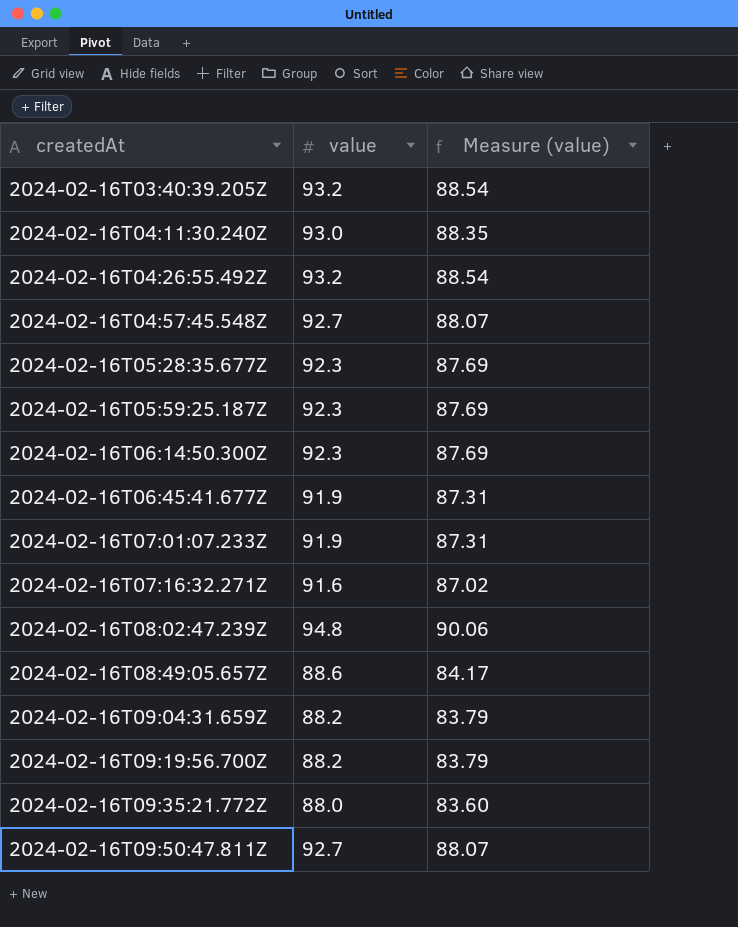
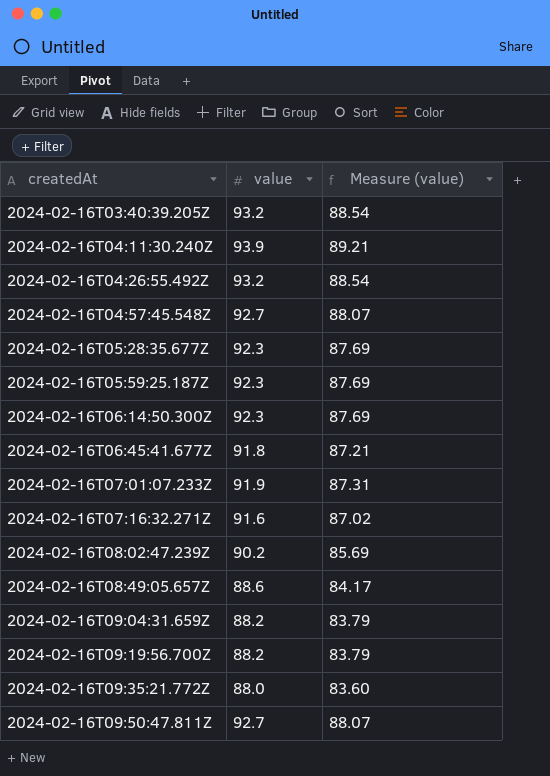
2024-02-16T04:11:30.240Z | value: 93.0 -> 93.9
2024-02-16T04:11:30.240Z | Measure (value): 88.35 -> 89.21
2024-02-16T06:45:41.677Z | value: 91.9 -> 91.8
2024-02-16T06:45:41.677Z | Measure (value): 87.31 -> 87.21
2024-02-16T08:02:47.239Z | value: 94.8 -> 90.2
2024-02-16T08:02:47.239Z | Measure (value): 90.06 -> 85.69

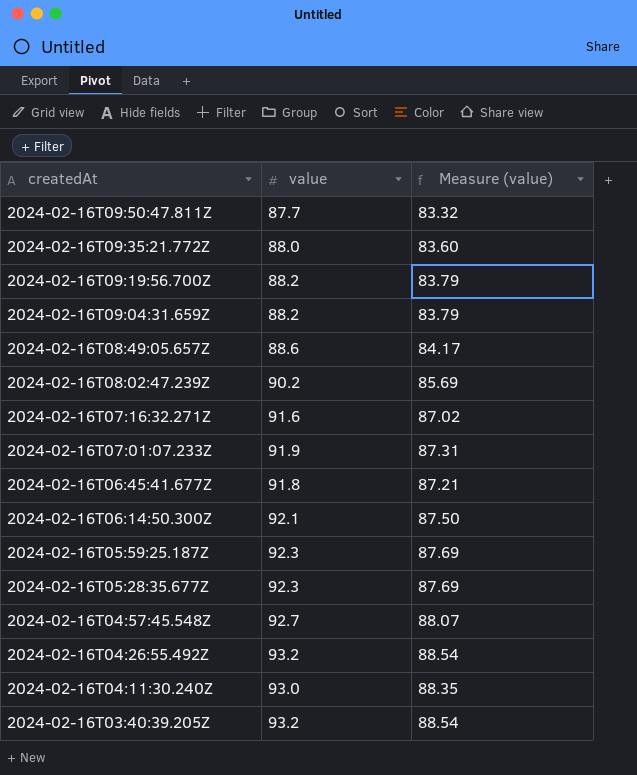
row order: createdAt ascending -> createdAt descending
2024-02-16T09:50:47.811Z | value: 92.7 -> 87.7
2024-02-16T09:50:47.811Z | Measure (value): 88.07 -> 83.32
2024-02-16T06:14:50.300Z | value: 92.3 -> 92.1
2024-02-16T06:14:50.300Z | Measure (value): 87.69 -> 87.50
2024-02-16T04:11:30.240Z | value: 93.9 -> 93.0
2024-02-16T04:11:30.240Z | Measure (value): 89.21 -> 88.35

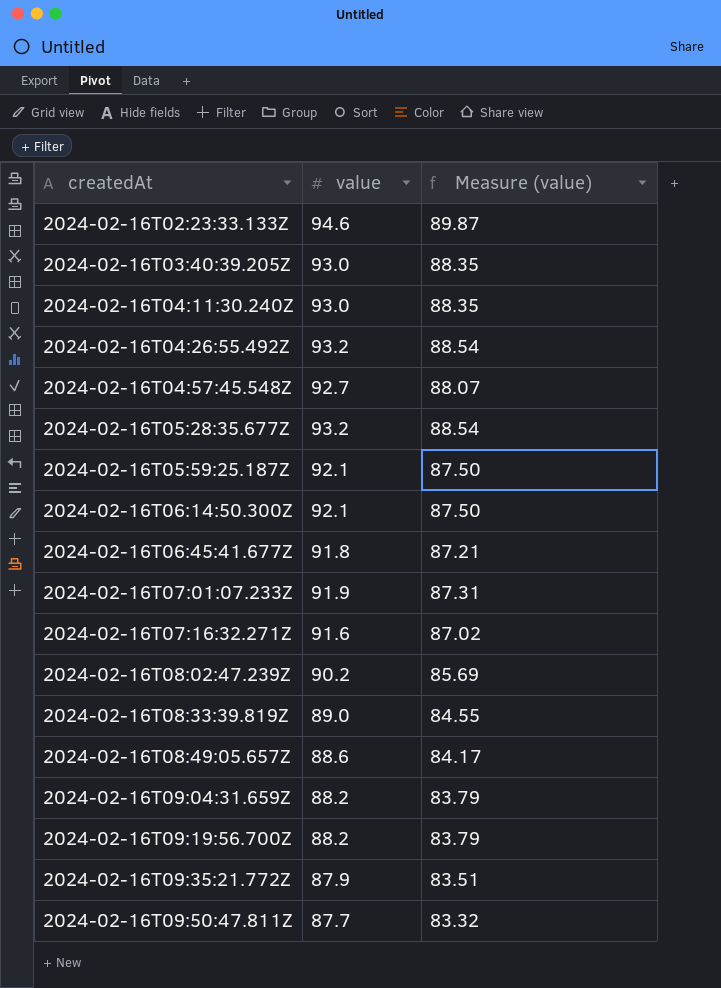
row order: createdAt descending -> createdAt ascending
row 2024-02-16T02:23:33.133Z: none -> 94.6 | 89.87
2024-02-16T03:40:39.205Z | value: 93.2 -> 93.0
2024-02-16T03:40:39.205Z | Measure (value): 88.54 -> 88.35
2024-02-16T05:28:35.677Z | value: 92.3 -> 93.2
2024-02-16T05:28:35.677Z | Measure (value): 87.69 -> 88.54
2024-02-16T05:59:25.187Z | value: 92.3 -> 92.1
2024-02-16T05:59:25.187Z | Measure (value): 87.69 -> 87.50
row 2024-02-16T08:33:39.819Z: none -> 89.0 | 84.55
2024-02-16T09:35:21.772Z | value: 88.0 -> 87.9
2024-02-16T09:35:21.772Z | Measure (value): 83.60 -> 83.51

